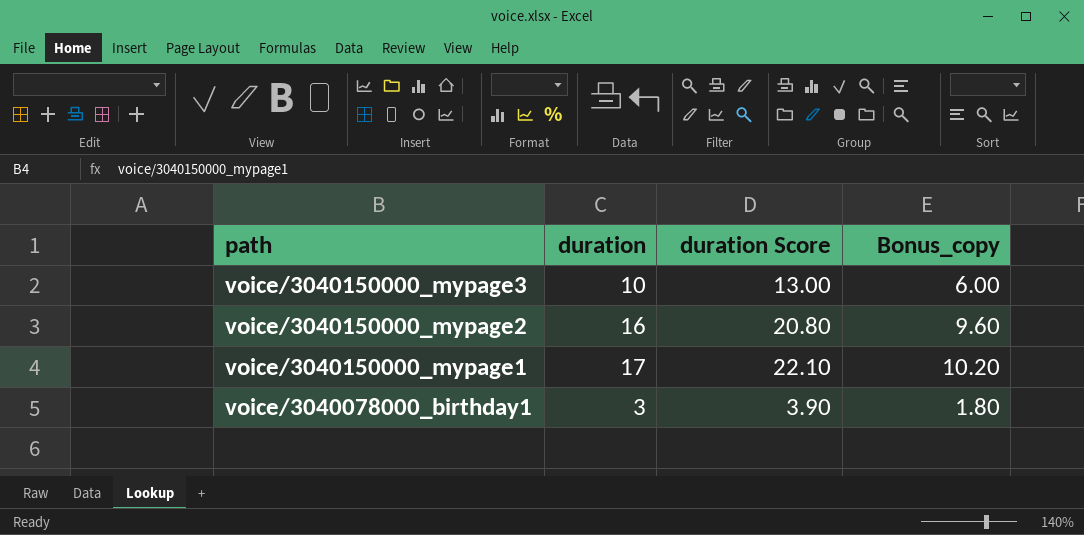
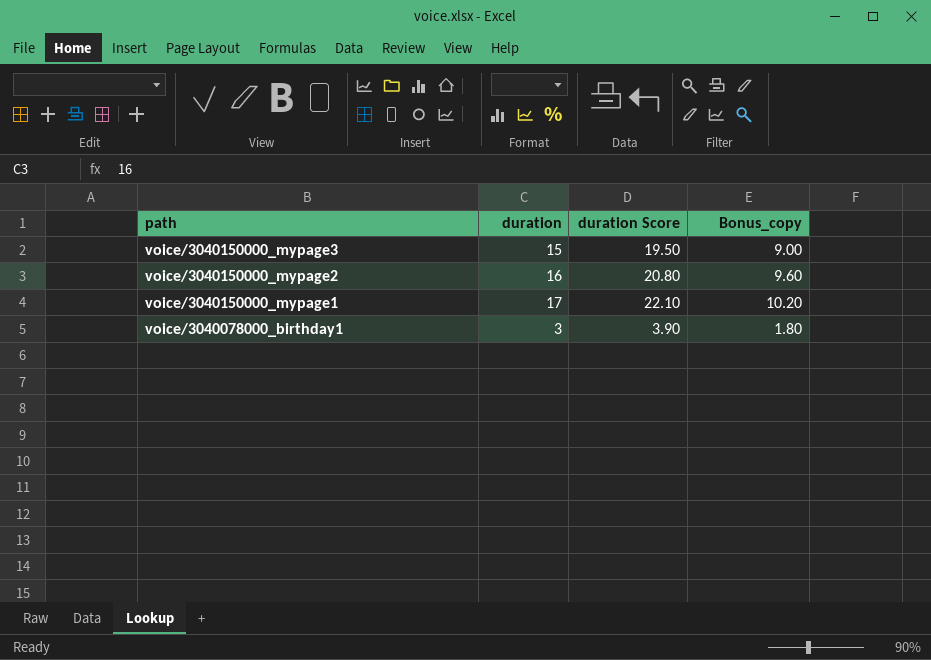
voice/3040150000_mypage3 | duration: 10 -> 15
voice/3040150000_mypage3 | duration Score: 13.00 -> 19.50
voice/3040150000_mypage3 | Bonus_copy: 6.00 -> 9.00

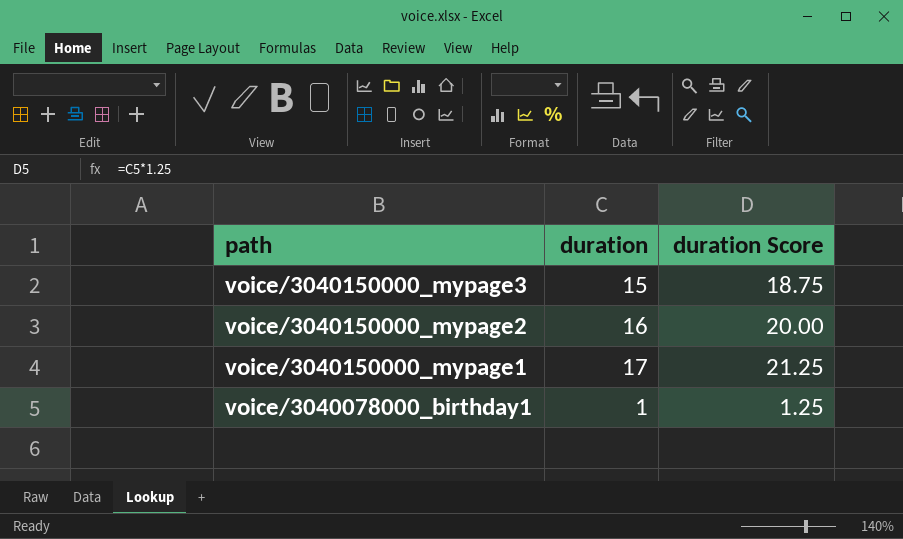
column Bonus_copy | formula: [duration] * 0.6 -> none
column duration Score | formula: [duration] * 1.3 -> [duration] * 1.25
voice/3040078000_birthday1 | duration: 3 -> 1

